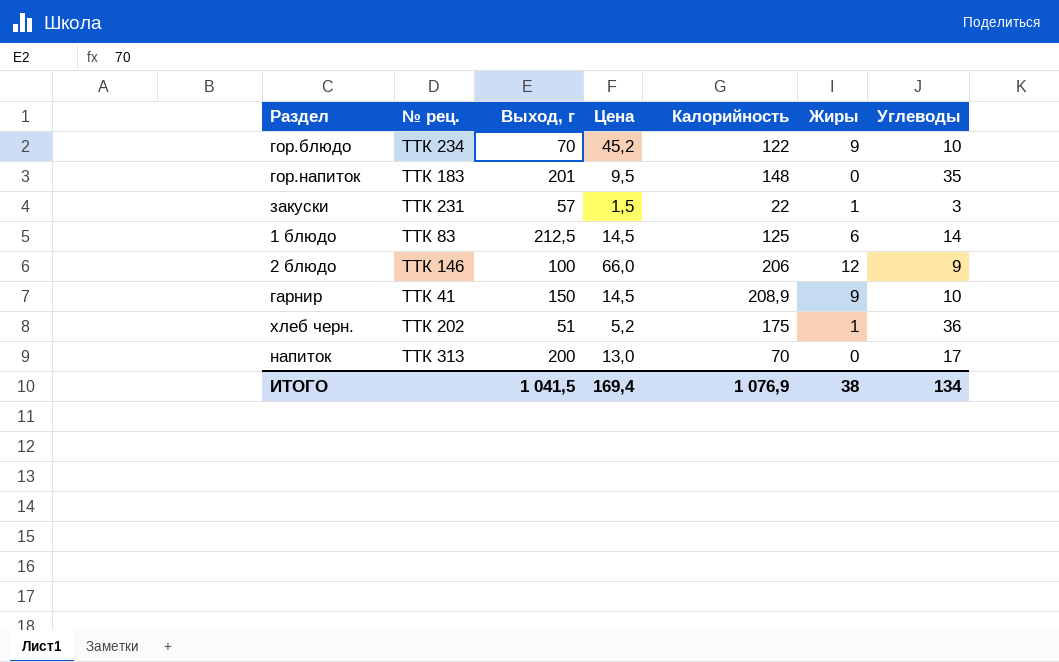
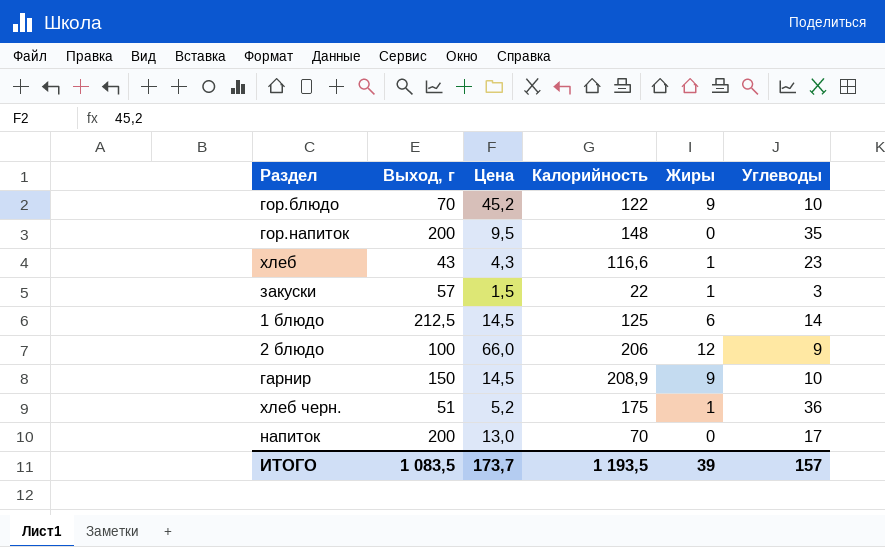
column № рец. | position: 2 -> none
гор.напиток | Выход, г: 201 -> 200
row хлеб: none -> 43 | 4,3 | 116,6 | 1 | 23
ИТОГО | Выход, г: 1 041,5 -> 1 083,5
ИТОГО | Цена: 169,4 -> 173,7
ИТОГО | Калорийность: 1 076,9 -> 1 193,5
ИТОГО | Жиры: 38 -> 39
ИТОГО | Углеводы: 134 -> 157

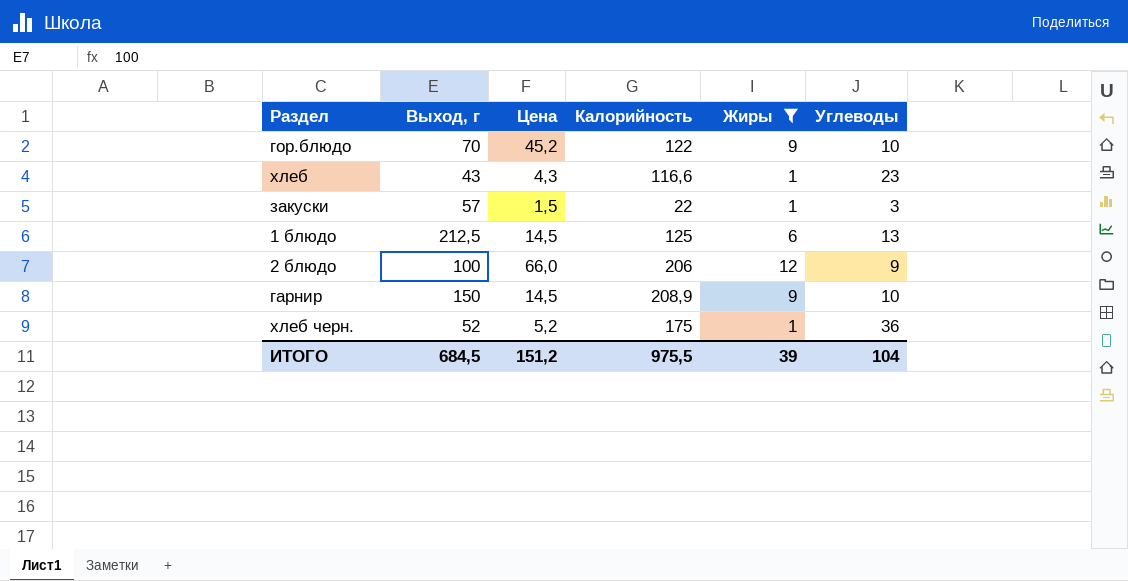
filter: none -> Жиры != 0
1 блюдо | Углеводы: 14 -> 13
хлеб черн. | Выход, г: 51 -> 52
ИТОГО | Выход, г: 1 083,5 -> 684,5
ИТОГО | Цена: 173,7 -> 151,2
ИТОГО | Калорийность: 1 193,5 -> 975,5
ИТОГО | Углеводы: 157 -> 104

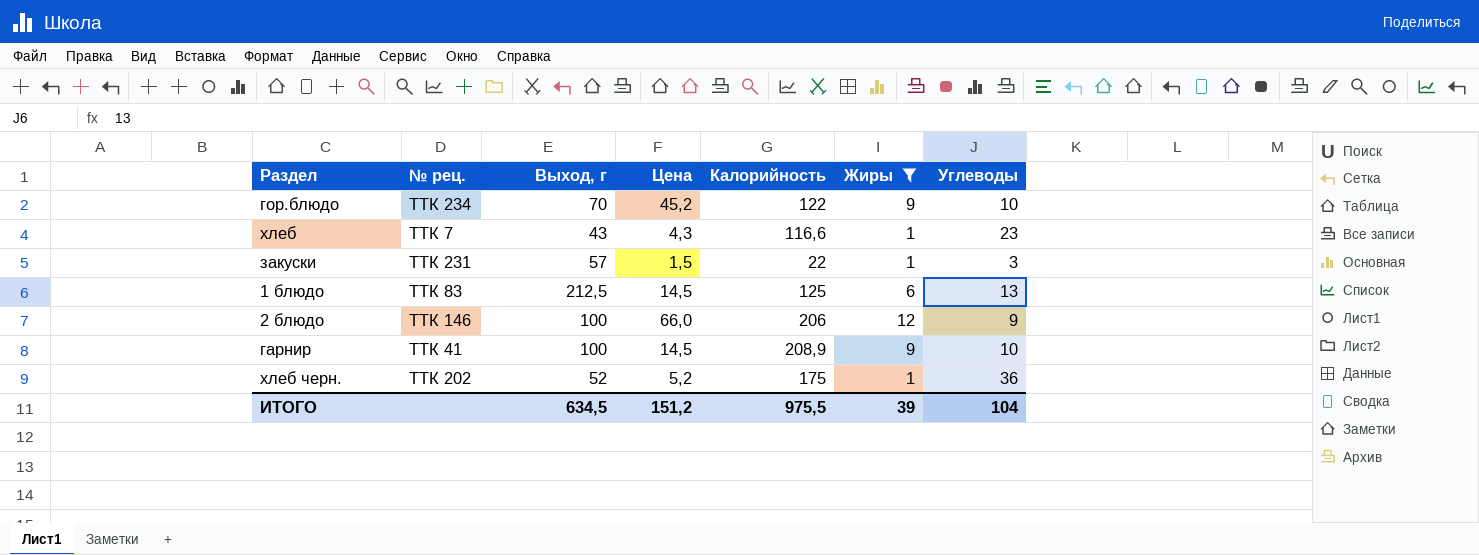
column № рец. | position: none -> 2
гарнир | Выход, г: 150 -> 100
ИТОГО | Выход, г: 684,5 -> 634,5

